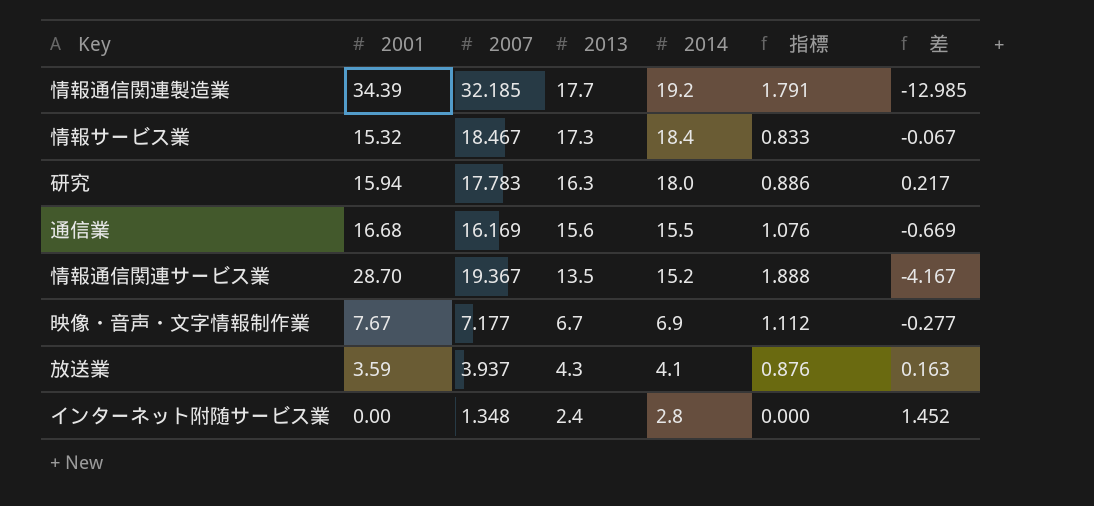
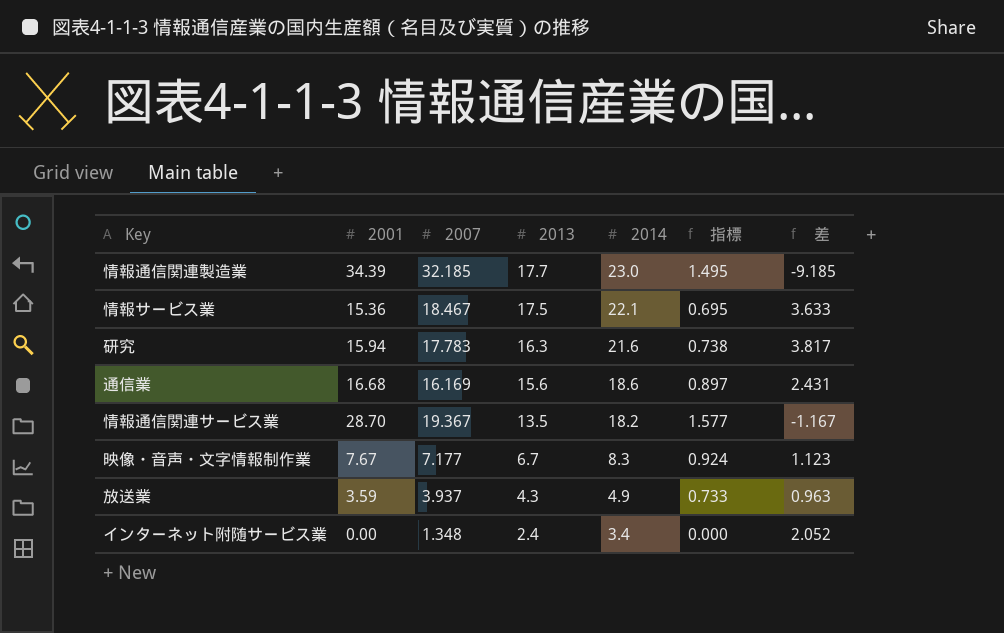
情報通信関連製造業 | 2014: 19.2 -> 23.0
情報通信関連製造業 | 指標: 1.791 -> 1.495
情報通信関連製造業 | 差: -12.985 -> -9.185
情報サービス業 | 2001: 15.32 -> 15.36
情報サービス業 | 2013: 17.3 -> 17.5
情報サービス業 | 2014: 18.4 -> 22.1
情報サービス業 | 指標: 0.833 -> 0.695
情報サービス業 | 差: -0.067 -> 3.633
研究 | 2014: 18.0 -> 21.6
研究 | 指標: 0.886 -> 0.738
研究 | 差: 0.217 -> 3.817
通信業 | 2014: 15.5 -> 18.6
通信業 | 指標: 1.076 -> 0.897
通信業 | 差: -0.669 -> 2.431
情報通信関連サービス業 | 2014: 15.2 -> 18.2
情報通信関連サービス業 | 指標: 1.888 -> 1.577
情報通信関連サービス業 | 差: -4.167 -> -1.167
映像・音声・文字情報制作業 | 2014: 6.9 -> 8.3
映像・音声・文字情報制作業 | 指標: 1.112 -> 0.924
映像・音声・文字情報制作業 | 差: -0.277 -> 1.123
放送業 | 2014: 4.1 -> 4.9
放送業 | 指標: 0.876 -> 0.733
放送業 | 差: 0.163 -> 0.963
インターネット附随サービス業 | 2014: 2.8 -> 3.4
インターネット附随サービス業 | 差: 1.452 -> 2.052

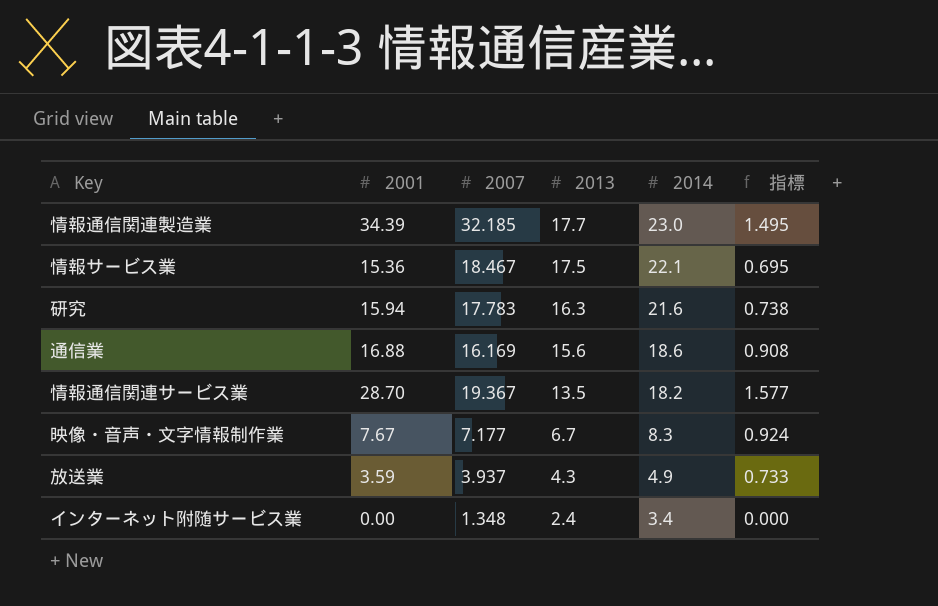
column 差 | formula: [2014] - [2007] -> none
通信業 | 2001: 16.68 -> 16.88
通信業 | 指標: 0.897 -> 0.908

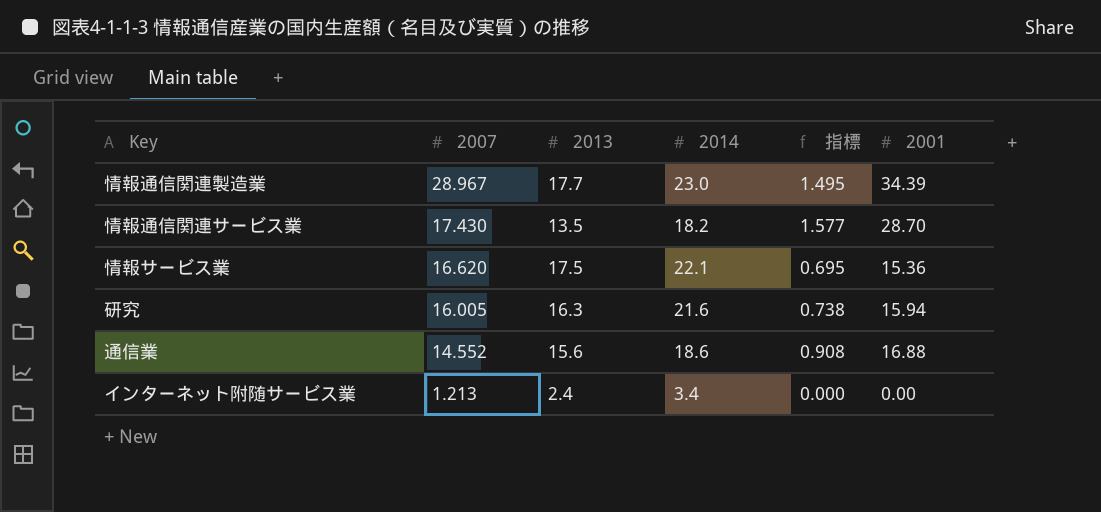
row order: 2013 descending -> 2007 descending
column 2001 | position: 2 -> 6
row 映像・音声・文字情報制作業: 7.67 | 7.177 | 6.7 | 8.3 | 0.924 -> none
row 放送業: 3.59 | 3.937 | 4.3 | 4.9 | 0.733 -> none
情報通信関連製造業 | 2007: 32.185 -> 28.967
情報通信関連サービス業 | 2007: 19.367 -> 17.430
情報サービス業 | 2007: 18.467 -> 16.620
研究 | 2007: 17.783 -> 16.005
通信業 | 2007: 16.169 -> 14.552
インターネット附随サービス業 | 2007: 1.348 -> 1.213

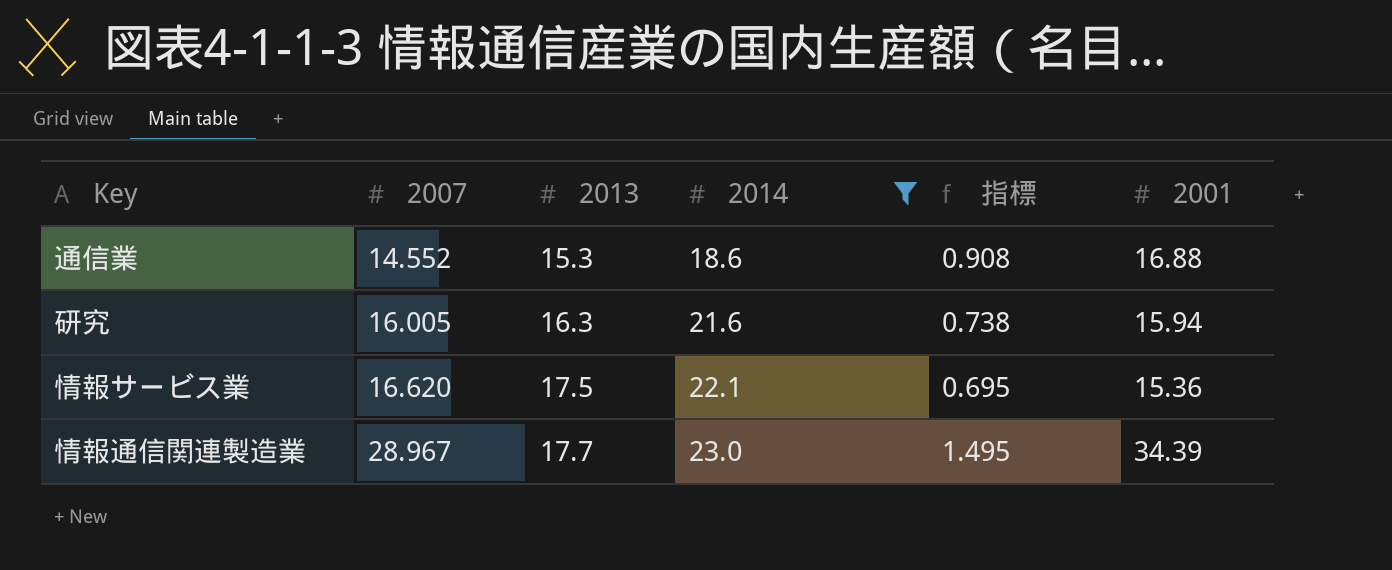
filter: none -> 2014 >= 18.6
row order: 2007 descending -> 2007 ascending
通信業 | 2013: 15.6 -> 15.3

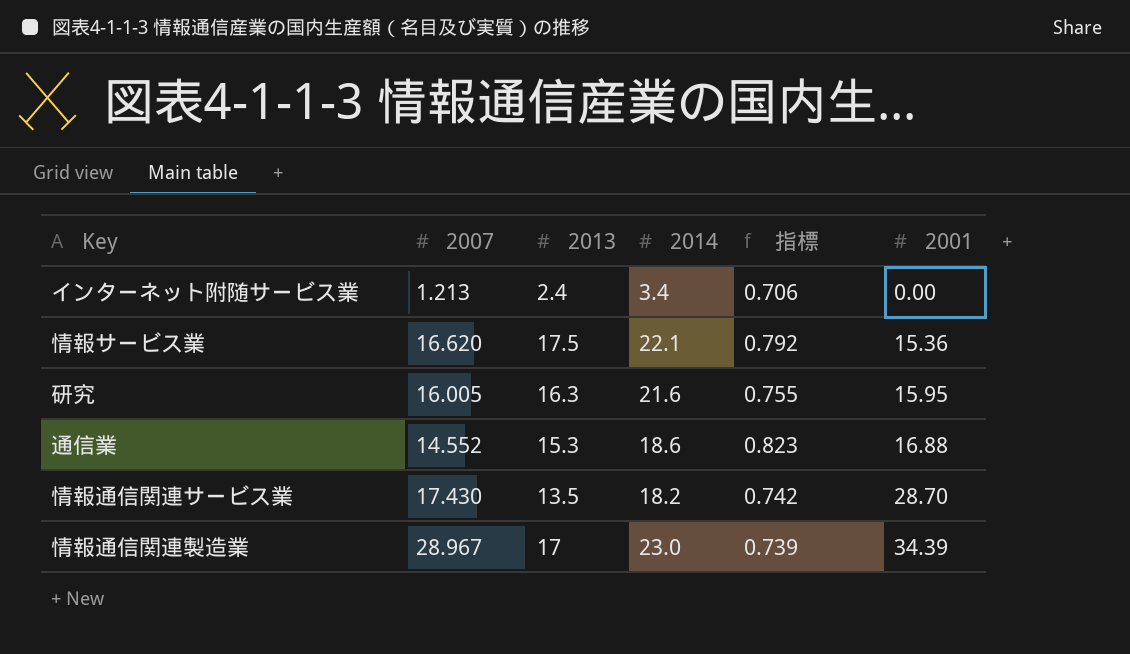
filter: 2014 >= 18.6 -> none
row order: 2007 ascending -> 2001 ascending
column 指標 | formula: [2001] / [2014] -> [2013] / [2014]
研究 | 2001: 15.94 -> 15.95
情報通信関連製造業 | 2013: 17.7 -> 17

